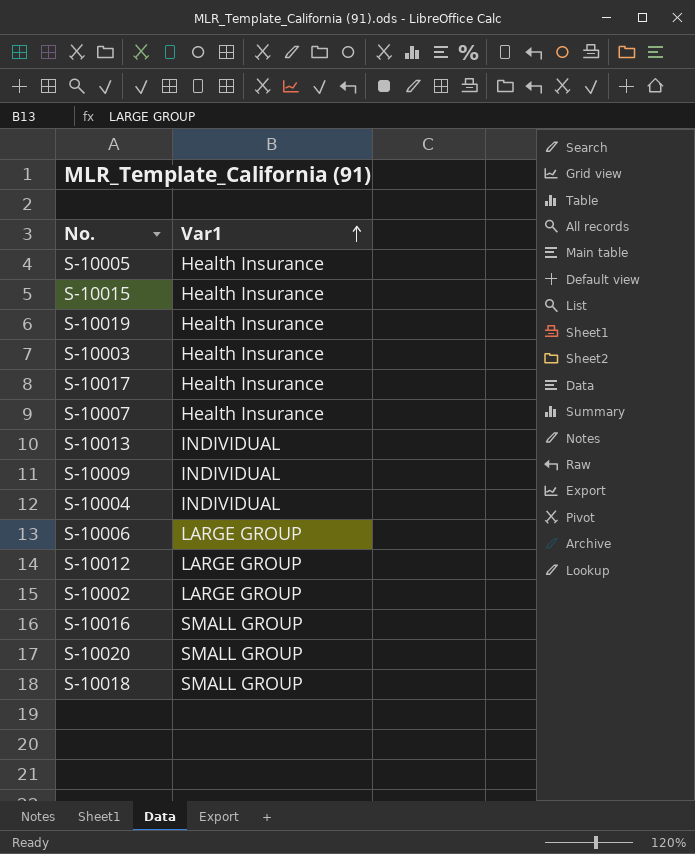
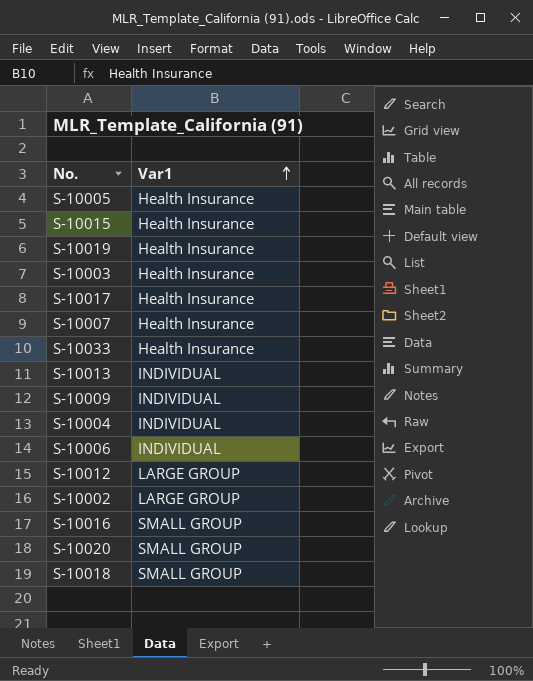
row S-10033: none -> Health Insurance
S-10006 | Var1: LARGE GROUP -> INDIVIDUAL

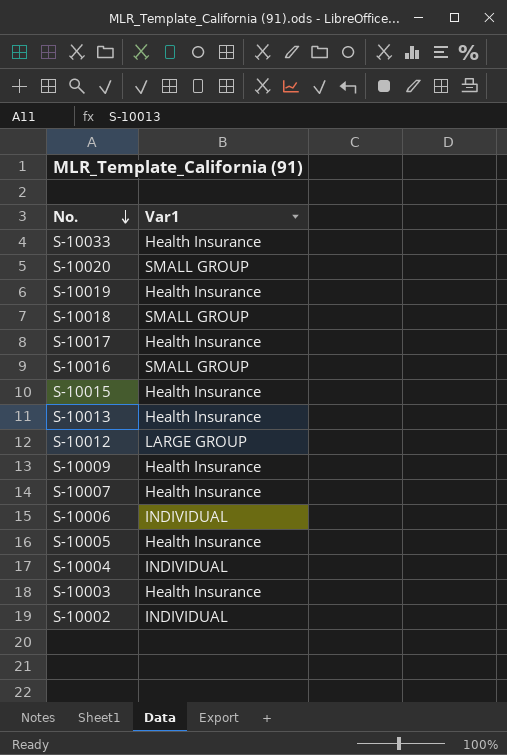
row order: Var1 ascending -> No. descending
S-10013 | Var1: INDIVIDUAL -> Health Insurance
S-10009 | Var1: INDIVIDUAL -> Health Insurance
S-10002 | Var1: LARGE GROUP -> INDIVIDUAL

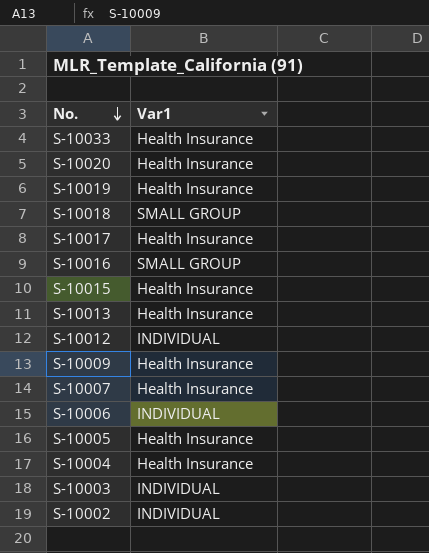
S-10020 | Var1: SMALL GROUP -> Health Insurance
S-10012 | Var1: LARGE GROUP -> INDIVIDUAL
S-10004 | Var1: INDIVIDUAL -> Health Insurance
S-10003 | Var1: Health Insurance -> INDIVIDUAL

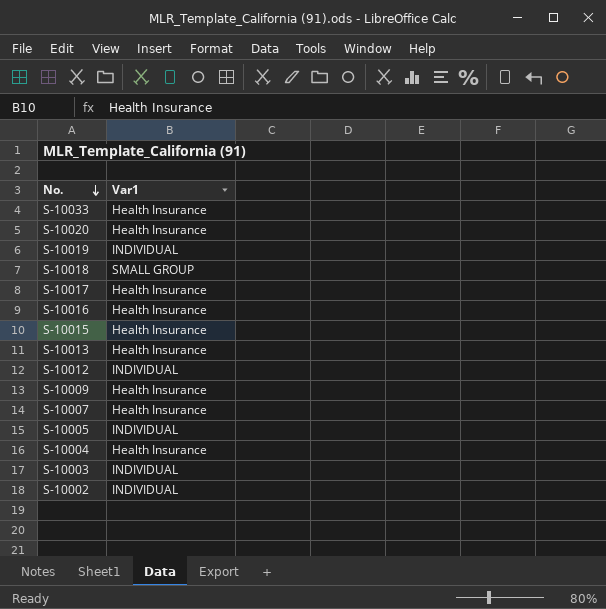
row S-10006: INDIVIDUAL -> none
S-10019 | Var1: Health Insurance -> INDIVIDUAL
S-10016 | Var1: SMALL GROUP -> Health Insurance
S-10005 | Var1: Health Insurance -> INDIVIDUAL

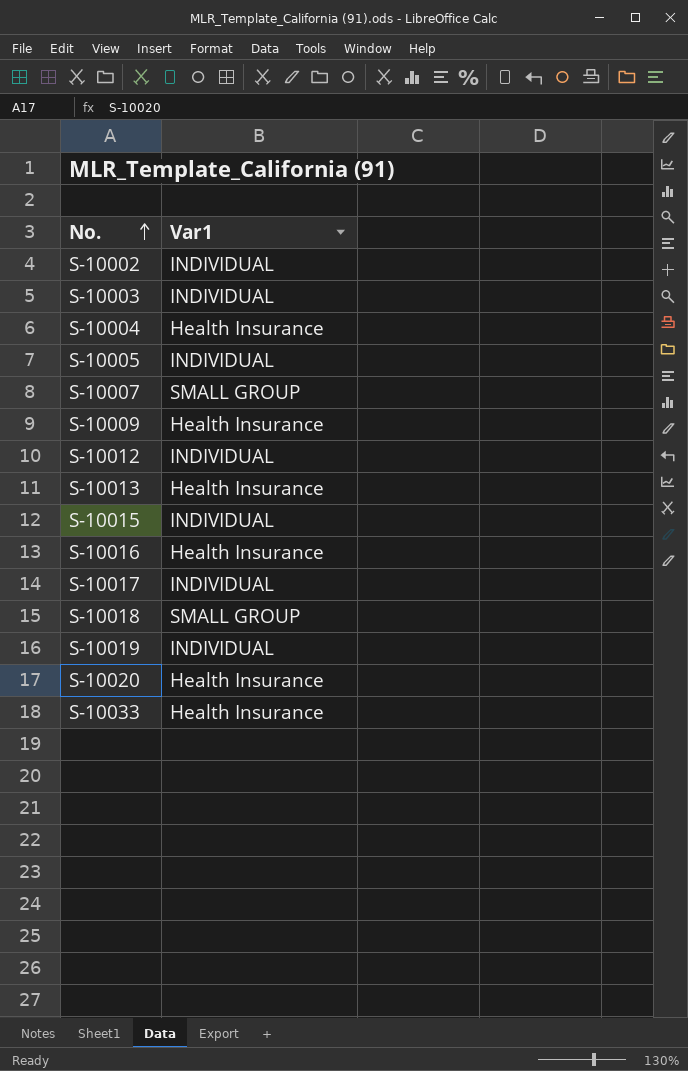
row order: No. descending -> No. ascending
S-10007 | Var1: Health Insurance -> SMALL GROUP
S-10015 | Var1: Health Insurance -> INDIVIDUAL
S-10017 | Var1: Health Insurance -> INDIVIDUAL

